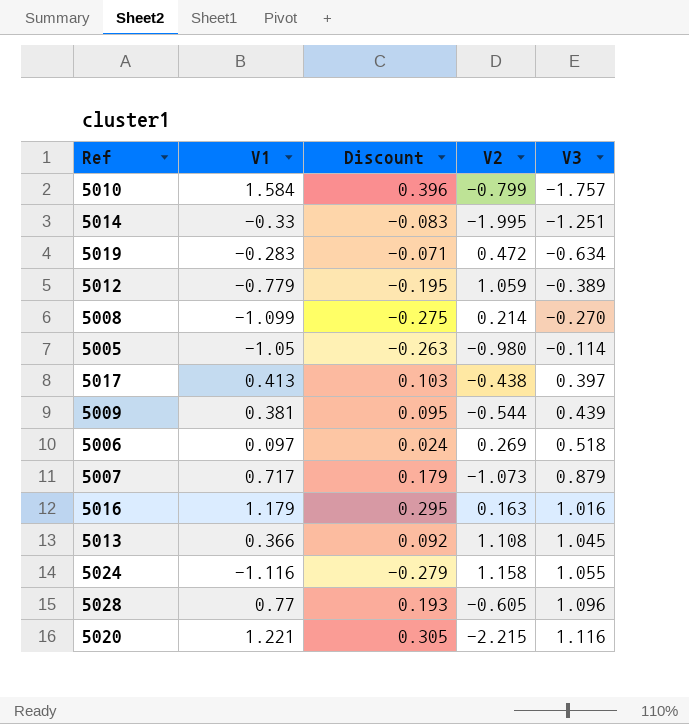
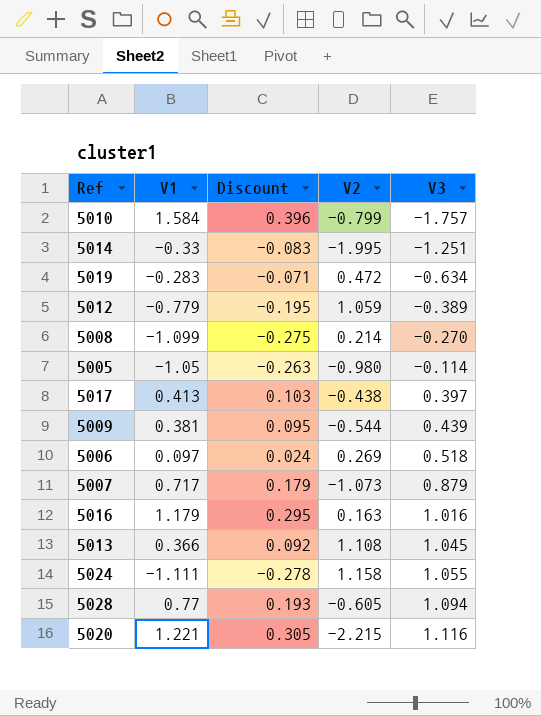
5024 | V1: -1.116 -> -1.111
5024 | Discount: -0.279 -> -0.278
5028 | V3: 1.096 -> 1.094

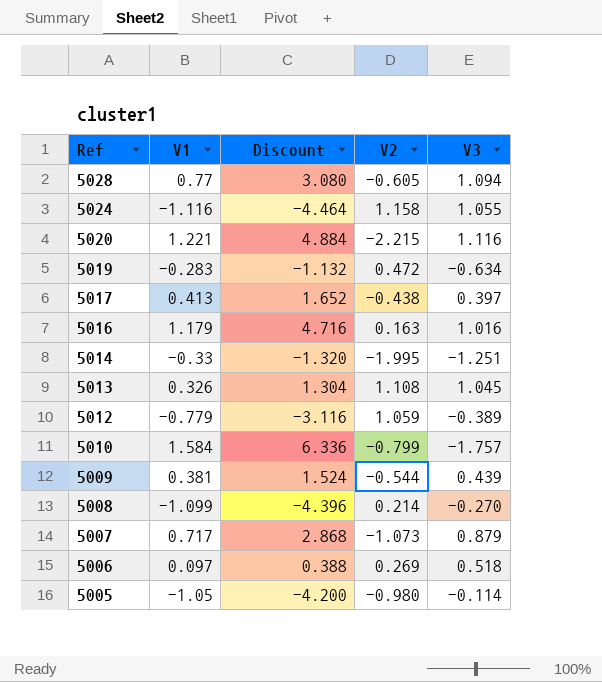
row order: V3 ascending -> Ref descending
column Discount | formula: [V1] * 0.25 -> [V1] * 4
5024 | V1: -1.111 -> -1.116
5013 | V1: 0.366 -> 0.326

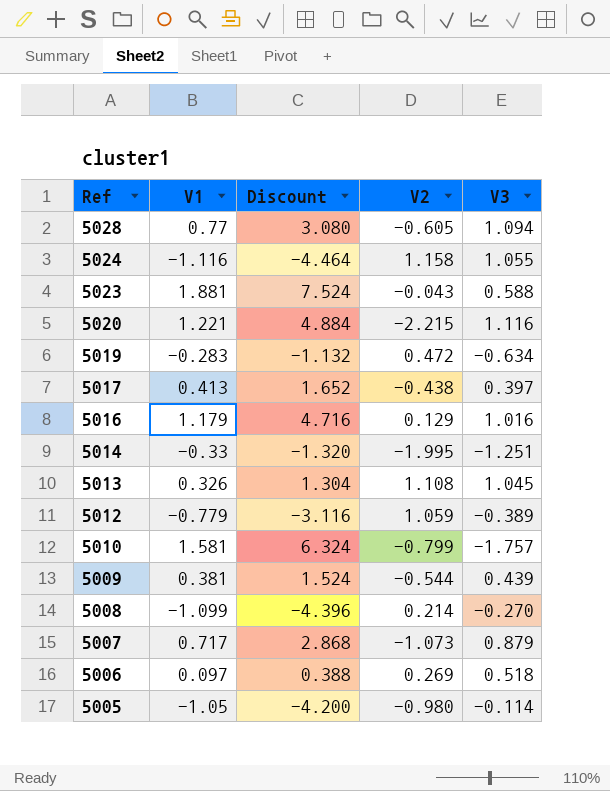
row 5023: none -> 1.881 | 7.524 | -0.043 | 0.588
5016 | V2: 0.163 -> 0.129
5010 | V1: 1.584 -> 1.581
5010 | Discount: 6.336 -> 6.324

